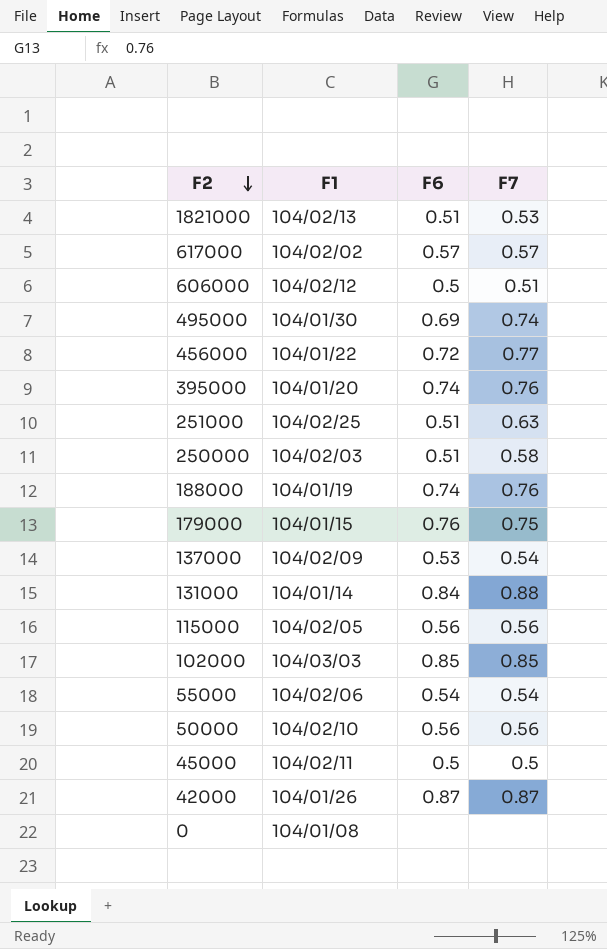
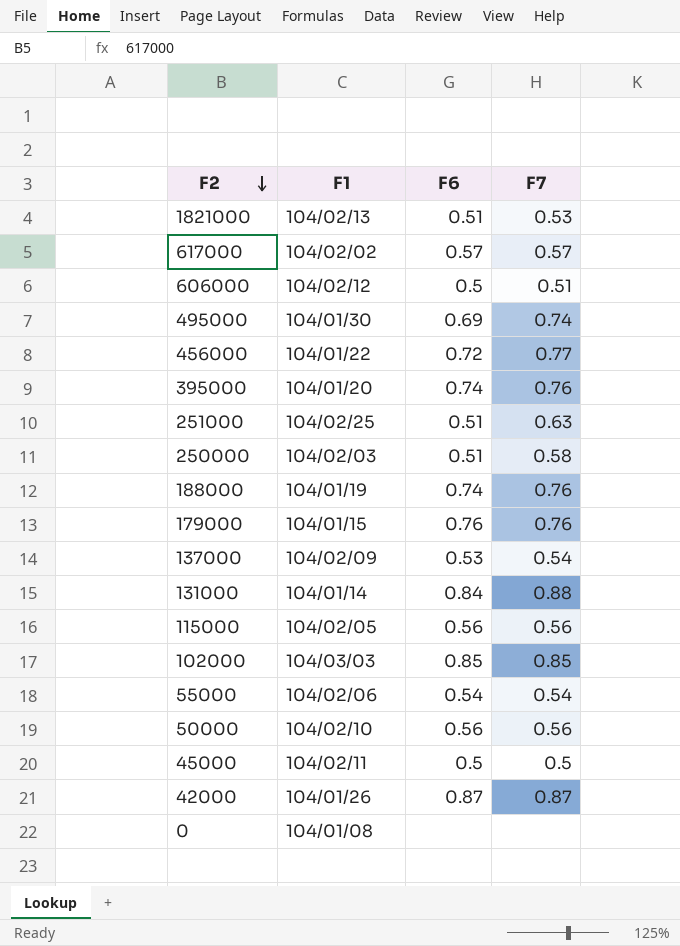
179000 | F7: 0.75 -> 0.76

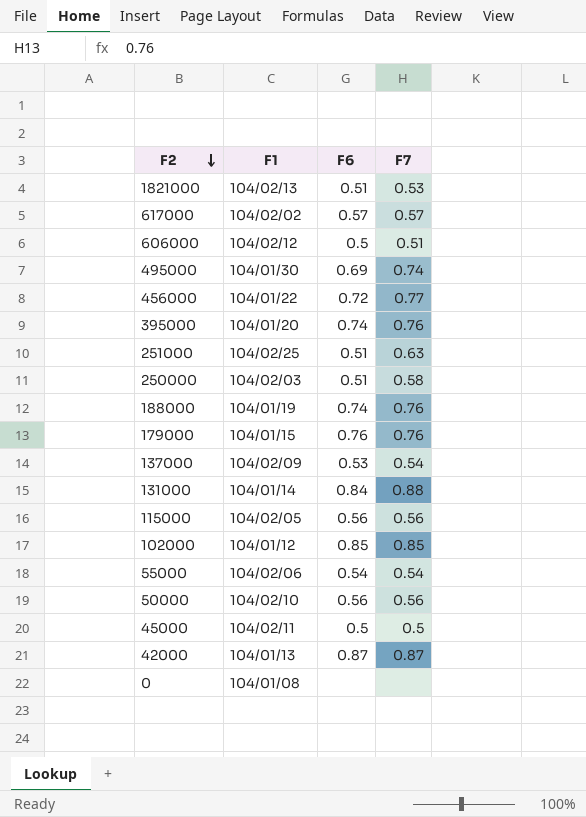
102000 | F1: 104/03/03 -> 104/01/12
42000 | F1: 104/01/26 -> 104/01/13

